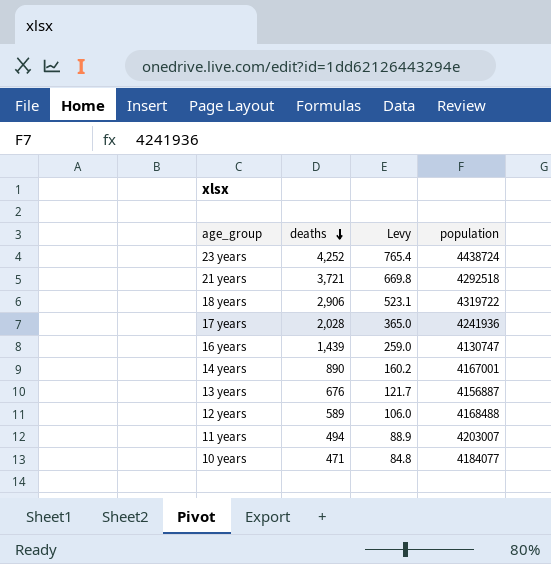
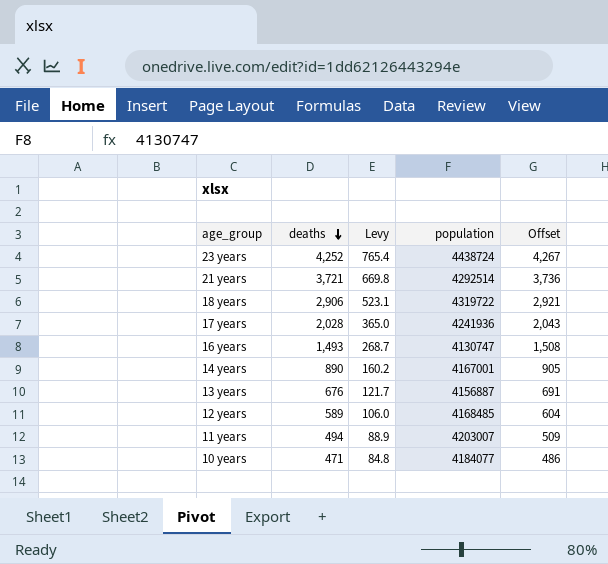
column Offset | formula: none -> [deaths] + 15
21 years | population: 4292518 -> 4292514
16 years | deaths: 1,439 -> 1,493
16 years | Levy: 259.0 -> 268.7
12 years | population: 4168488 -> 4168485

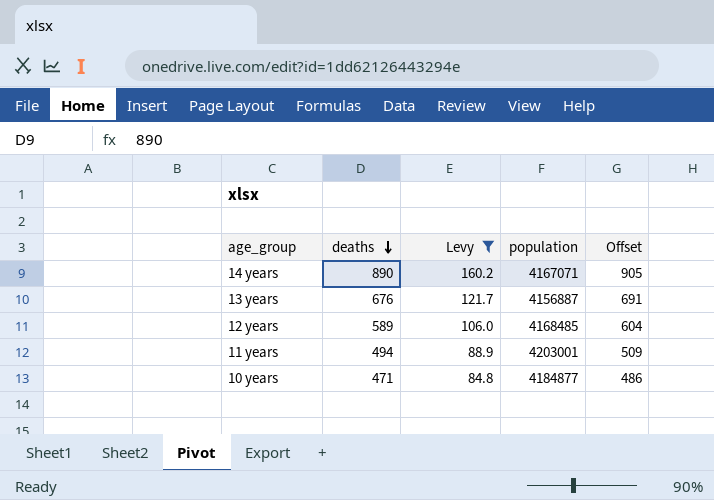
filter: none -> Levy <= 160.2
14 years | population: 4167001 -> 4167071
11 years | population: 4203007 -> 4203001
10 years | population: 4184077 -> 4184877

